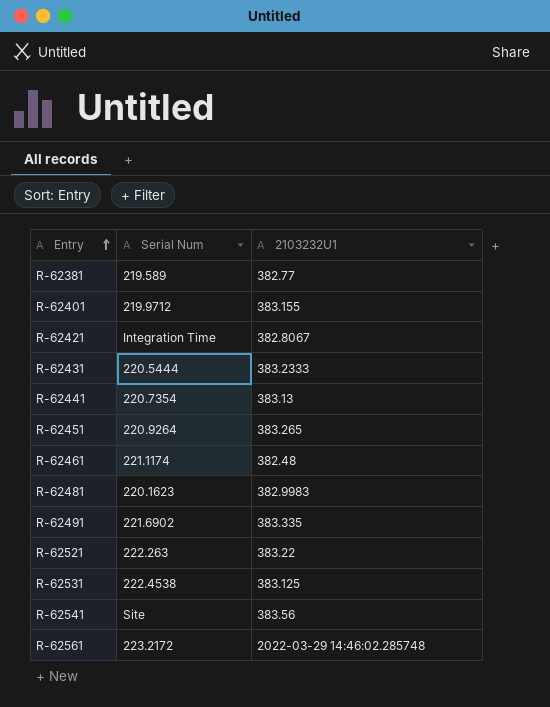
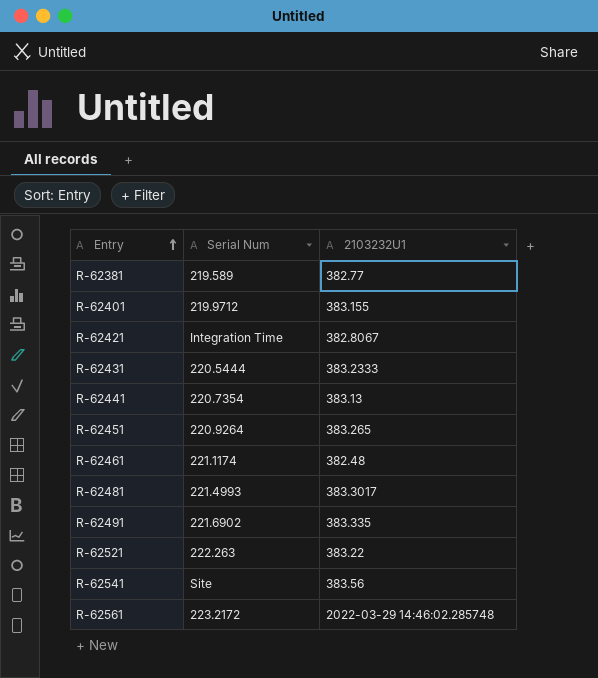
row R-62531: 222.4538 | 383.125 -> none
R-62481 | Serial Num: 220.1623 -> 221.4993
R-62481 | 2103232U1: 382.9983 -> 383.3017

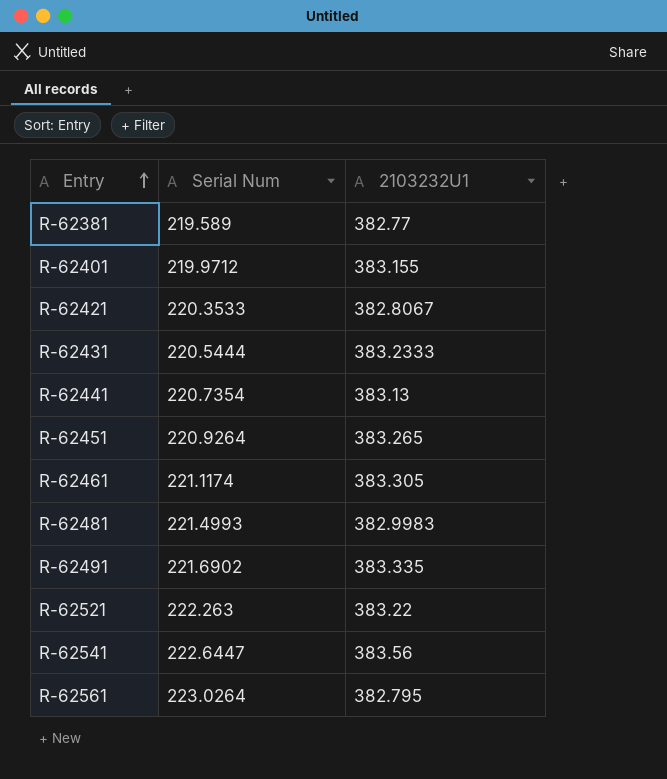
R-62421 | Serial Num: Integration Time -> 220.3533
R-62461 | 2103232U1: 382.48 -> 383.305
R-62481 | 2103232U1: 383.3017 -> 382.9983
R-62541 | Serial Num: Site -> 222.6447
R-62561 | Serial Num: 223.2172 -> 223.0264
R-62561 | 2103232U1: 2022-03-29 14:46:02.285748 -> 382.795

